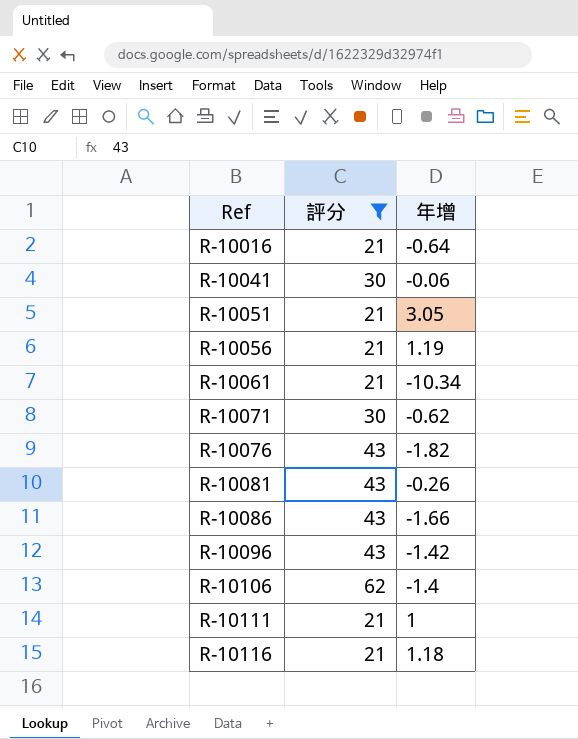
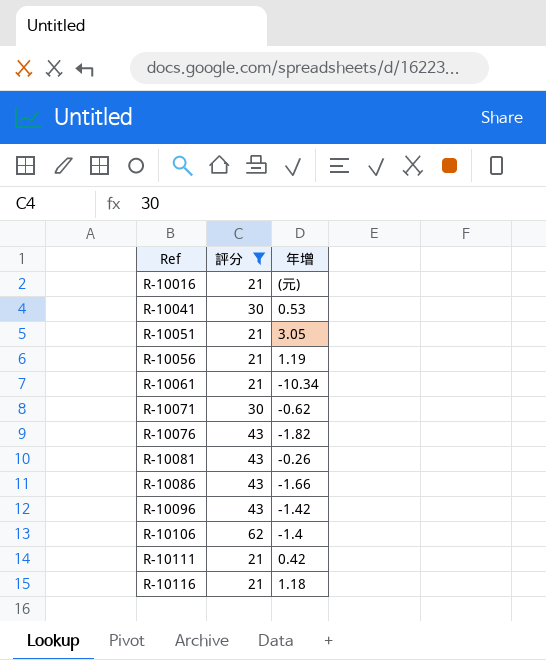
R-10016 | 年增: -0.64 -> (元)
R-10041 | 年增: -0.06 -> 0.53
R-10111 | 年增: 1 -> 0.42

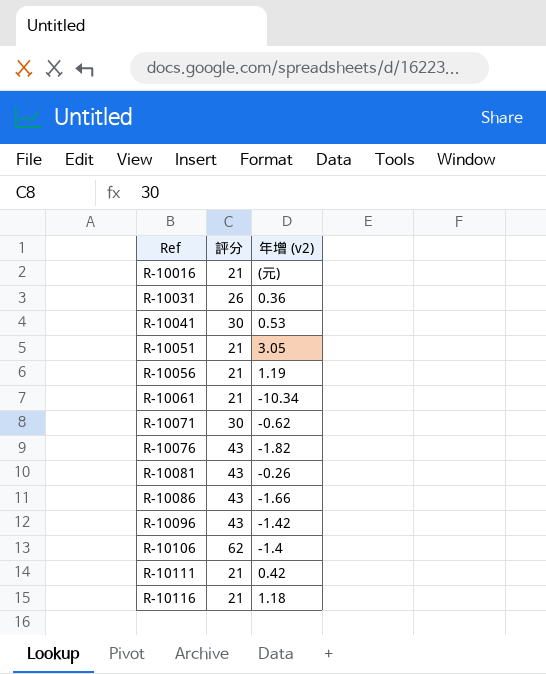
filter: 評分 != 26 -> none
column name: 年增 -> 年增 (v2)

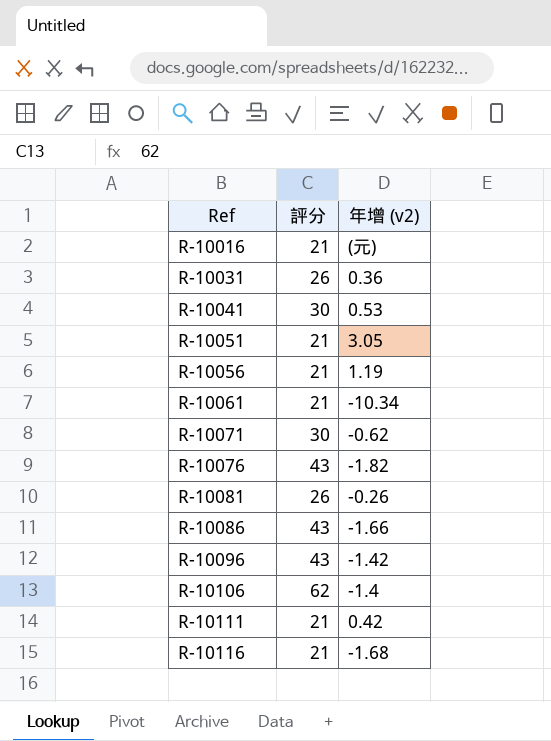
R-10081 | 評分: 43 -> 26
R-10116 | 年增 (v2): 1.18 -> -1.68

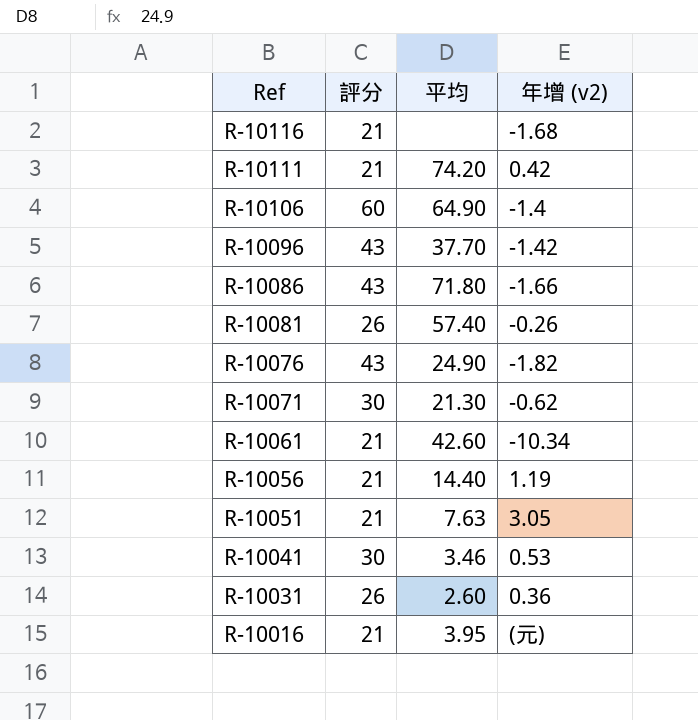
row order: Ref ascending -> Ref descending
column 平均 | position: none -> 3
R-10106 | 評分: 62 -> 60

